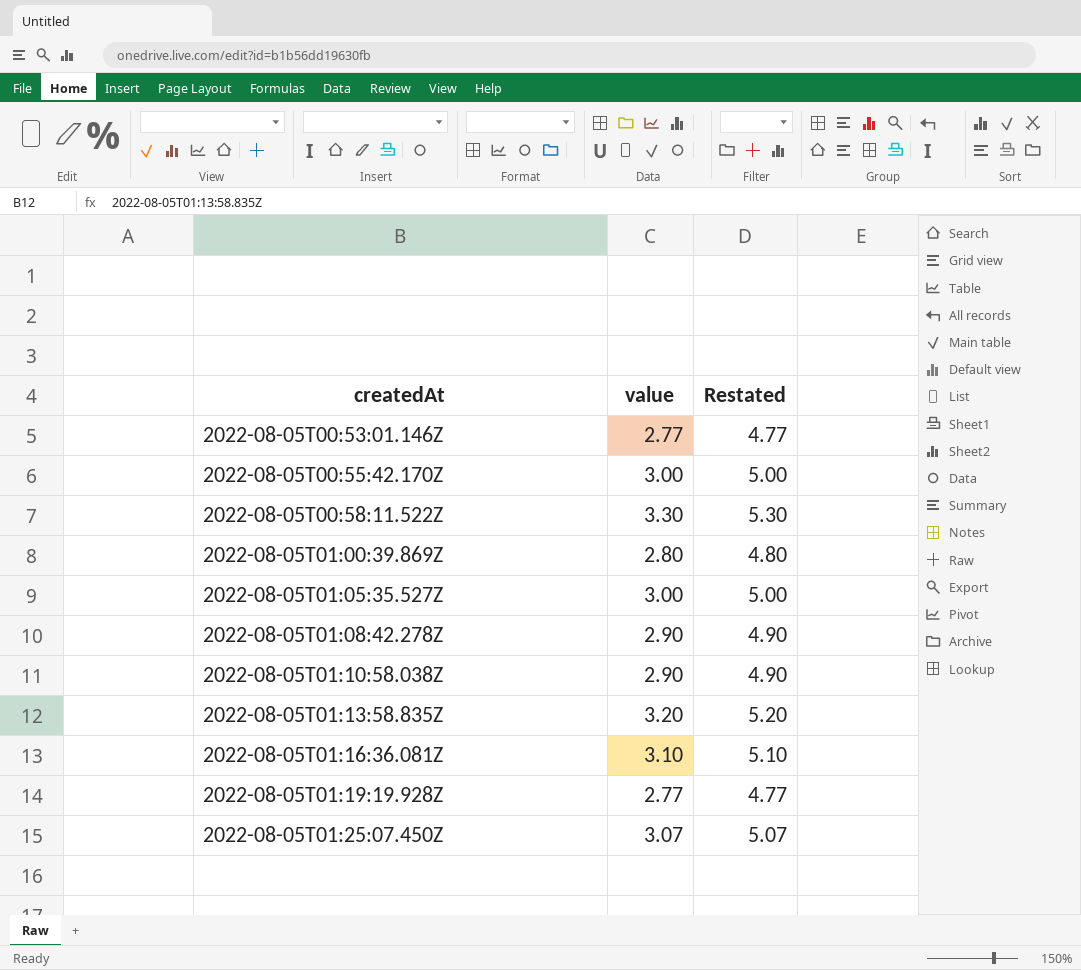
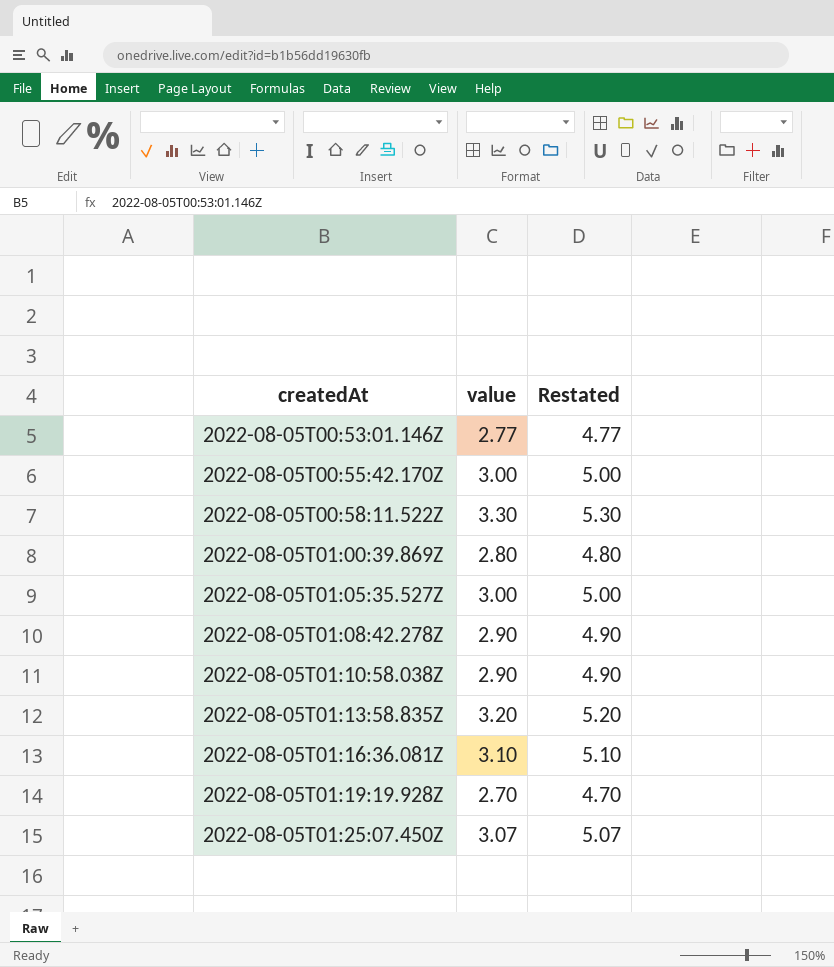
2022-08-05T01:19:19.928Z | value: 2.77 -> 2.70
2022-08-05T01:19:19.928Z | Restated: 4.77 -> 4.70

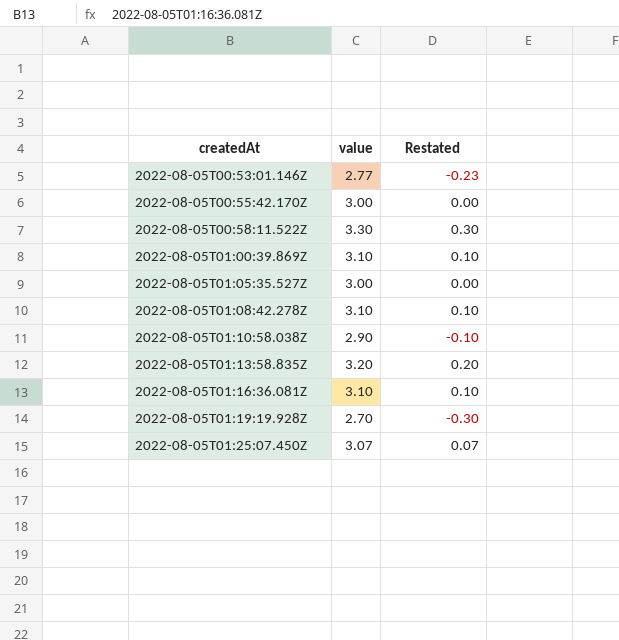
column Restated | formula: [value] + 2 -> [value] - 3
2022-08-05T01:00:39.869Z | value: 2.80 -> 3.10
2022-08-05T01:08:42.278Z | value: 2.90 -> 3.10

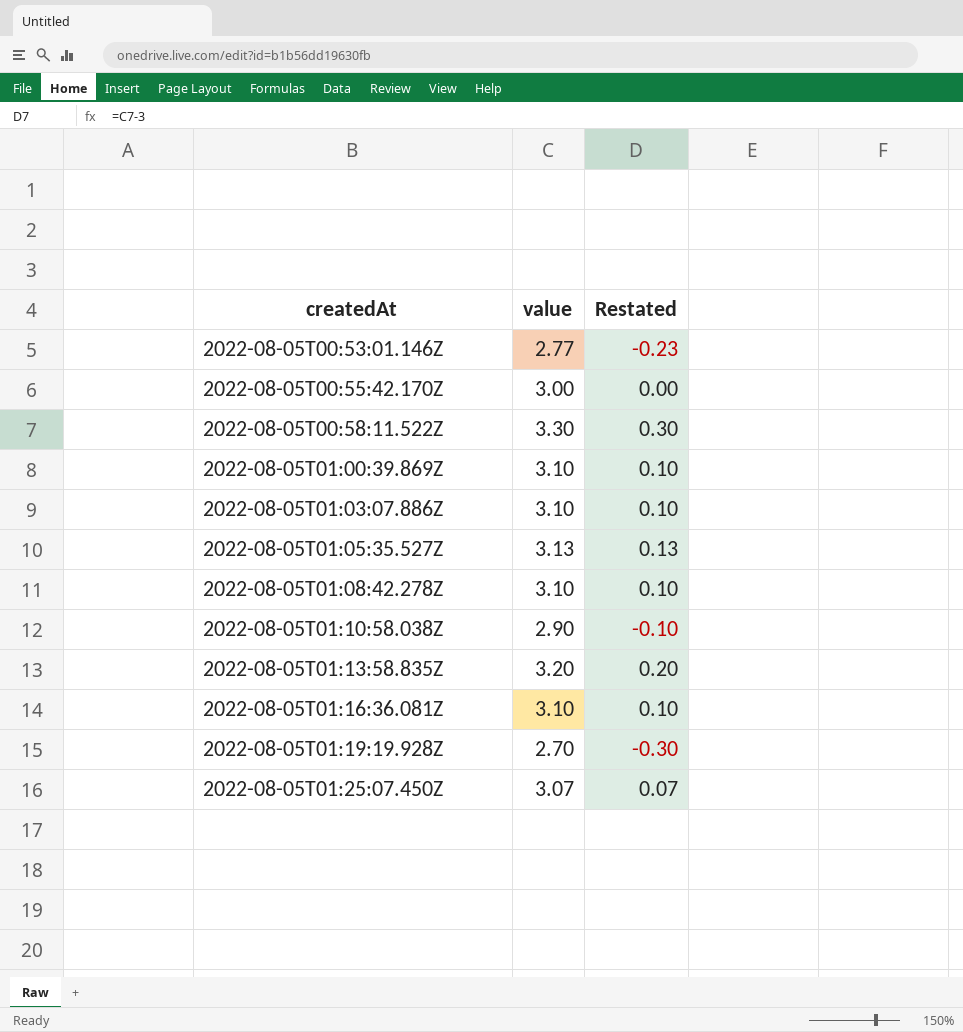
row 2022-08-05T01:03:07.886Z: none -> 3.10 | 0.10
2022-08-05T01:05:35.527Z | value: 3.00 -> 3.13
2022-08-05T01:05:35.527Z | Restated: 0.00 -> 0.13

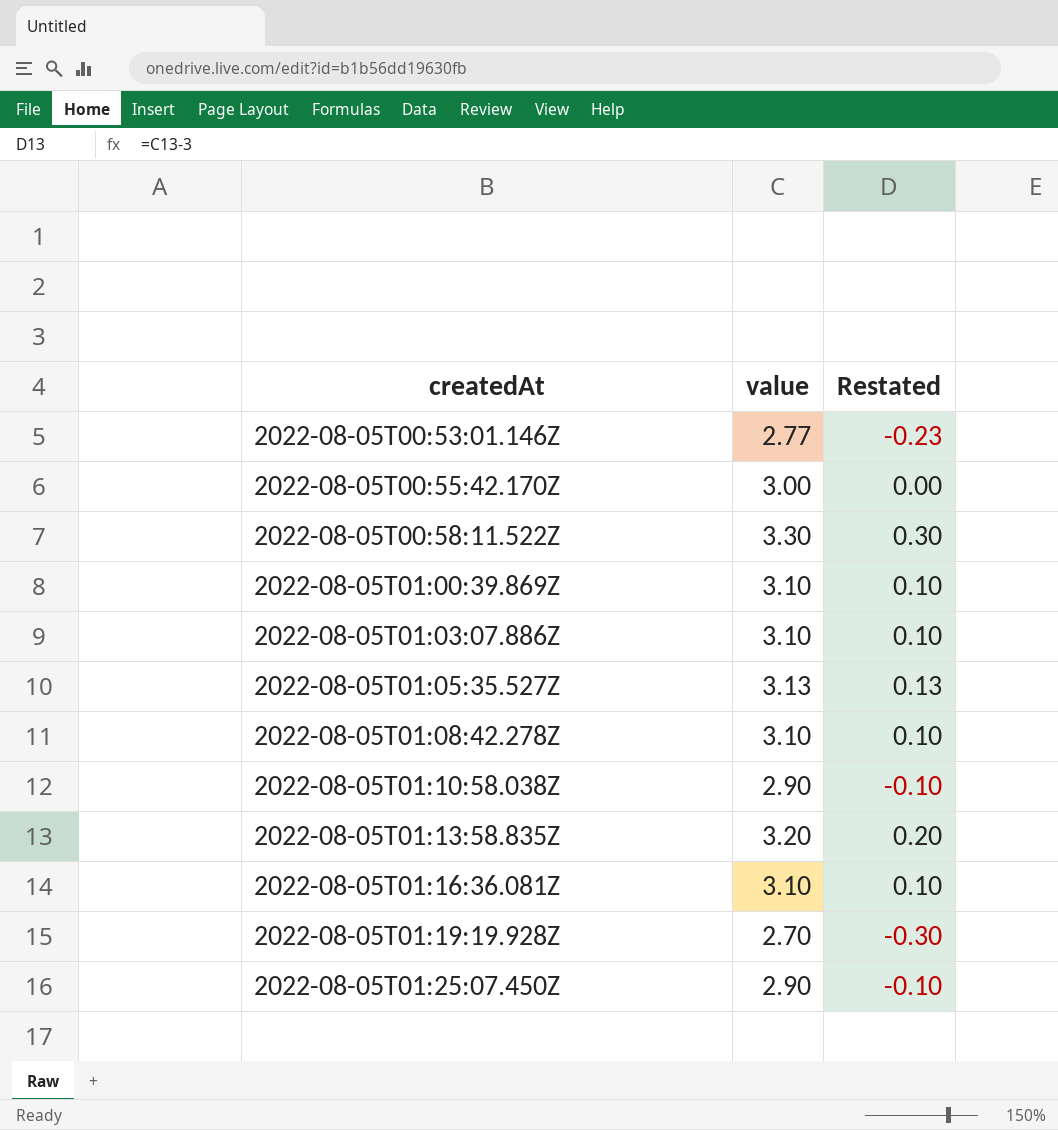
2022-08-05T01:25:07.450Z | value: 3.07 -> 2.90
2022-08-05T01:25:07.450Z | Restated: 0.07 -> -0.10

